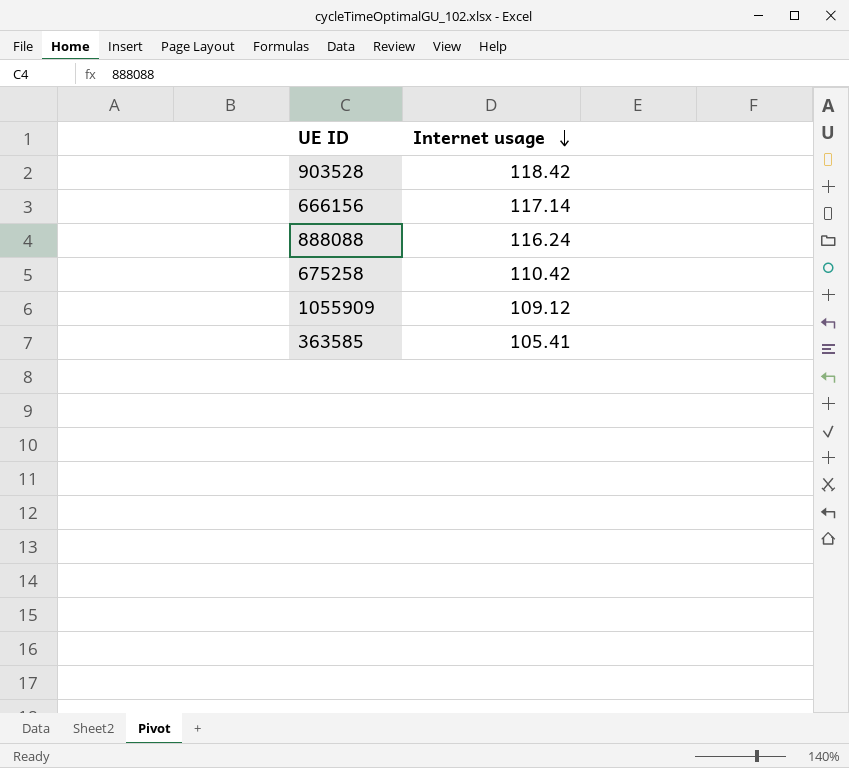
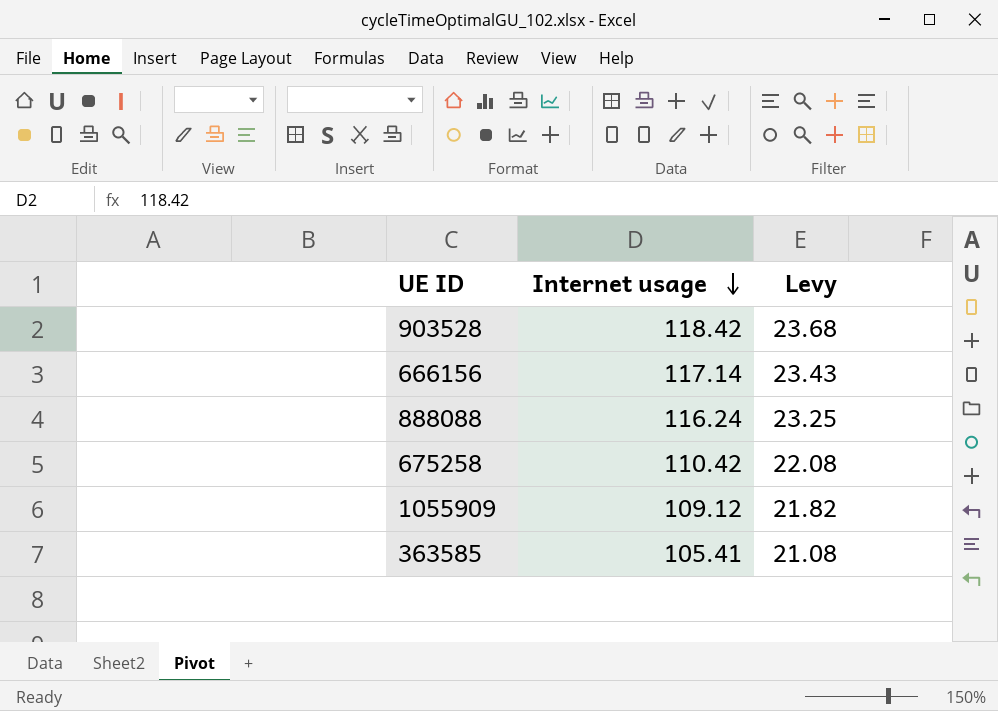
column Levy | formula: none -> [Internet usage] * 0.2

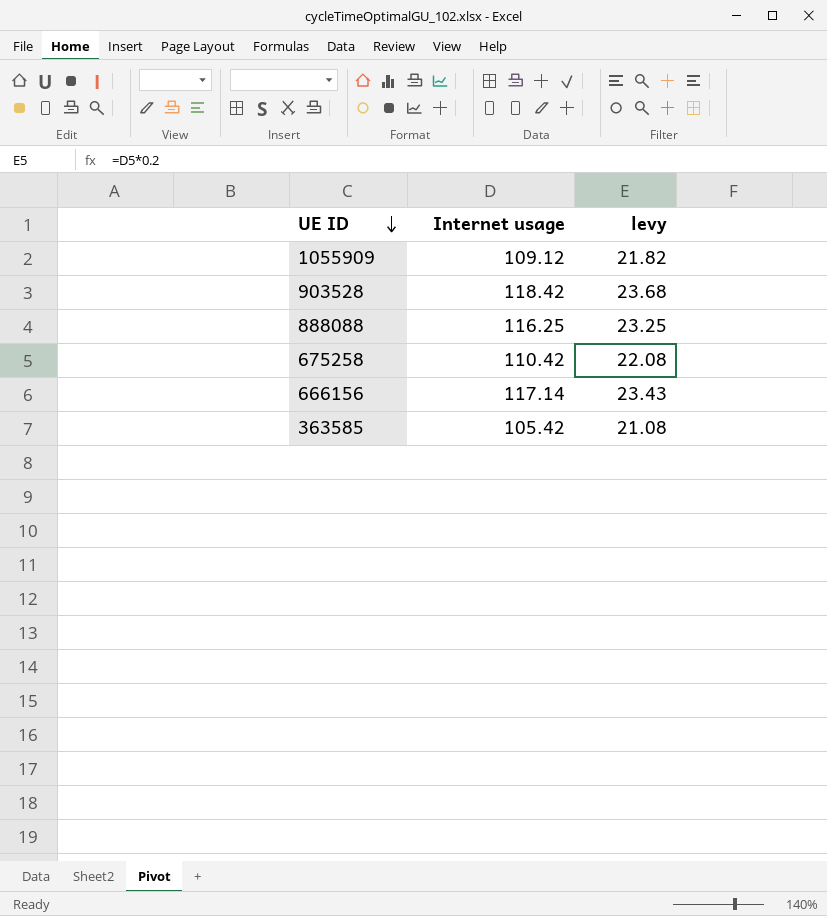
row order: Internet usage descending -> UE ID descending
column name: Levy -> levy
888088 | Internet usage: 116.24 -> 116.25
363585 | Internet usage: 105.41 -> 105.42

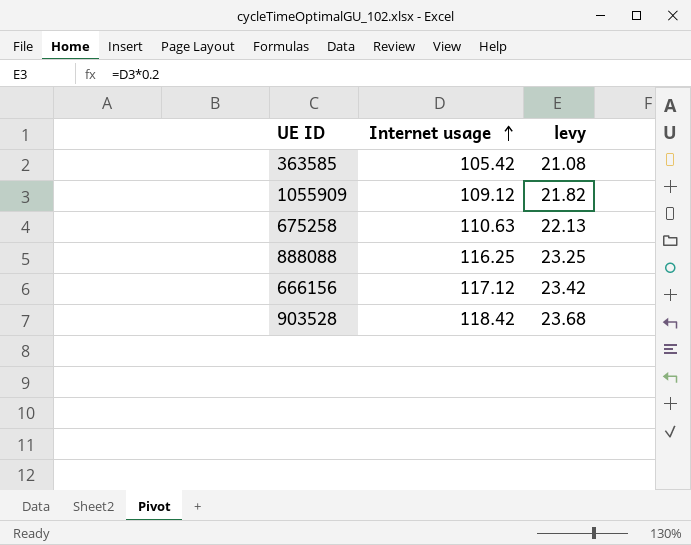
row order: UE ID descending -> Internet usage ascending
675258 | Internet usage: 110.42 -> 110.63
675258 | levy: 22.08 -> 22.13
666156 | Internet usage: 117.14 -> 117.12
666156 | levy: 23.43 -> 23.42

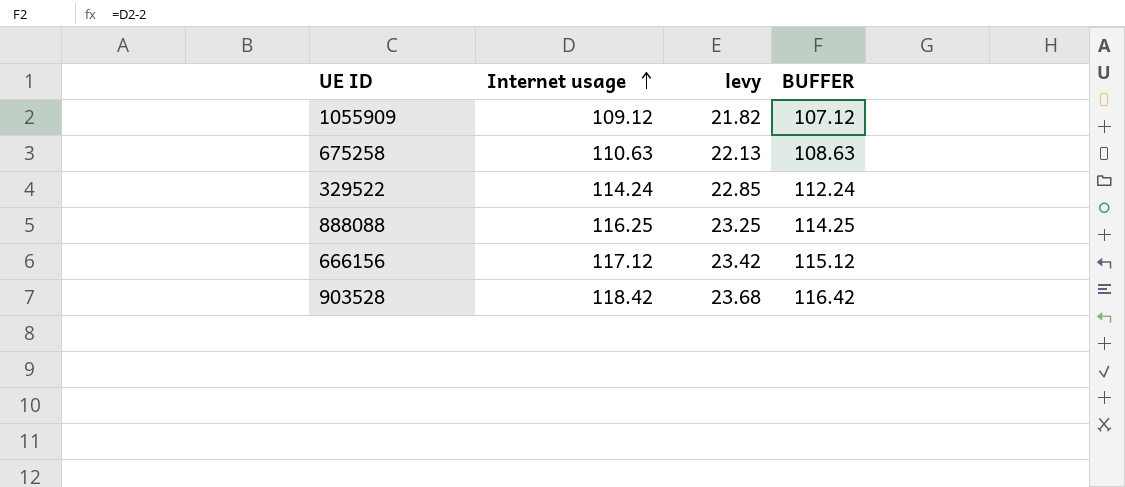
column BUFFER | formula: none -> [Internet usage] - 2
row 363585: 105.42 | 21.08 -> none
row 329522: none -> 114.24 | 22.85 | 112.24

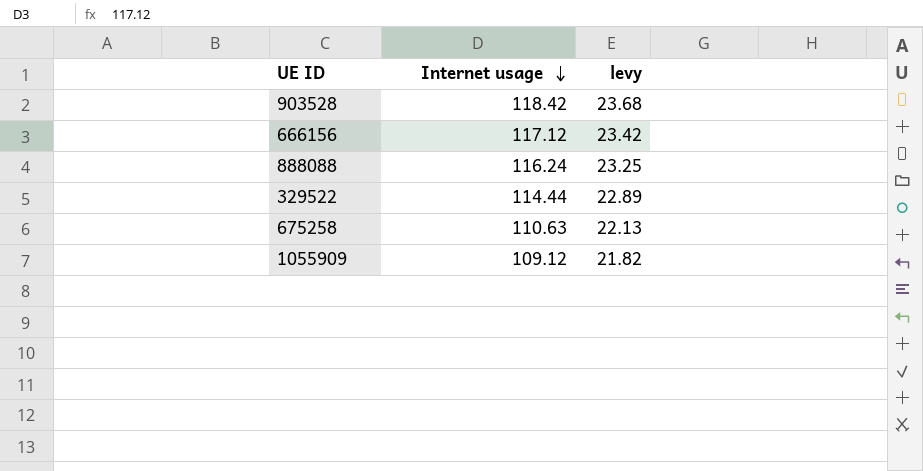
row order: Internet usage ascending -> Internet usage descending
column BUFFER | formula: [Internet usage] - 2 -> none
888088 | Internet usage: 116.25 -> 116.24
329522 | Internet usage: 114.24 -> 114.44
329522 | levy: 22.85 -> 22.89

